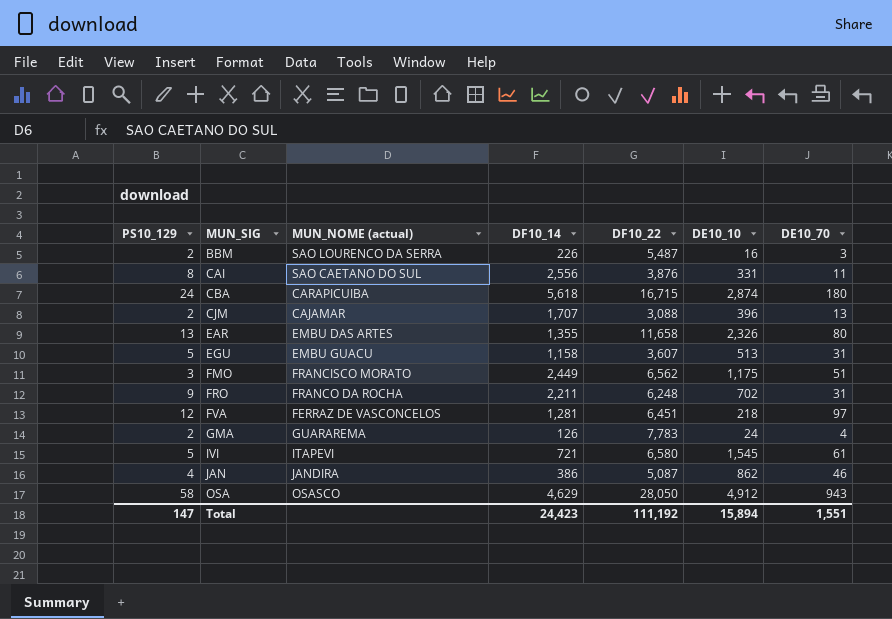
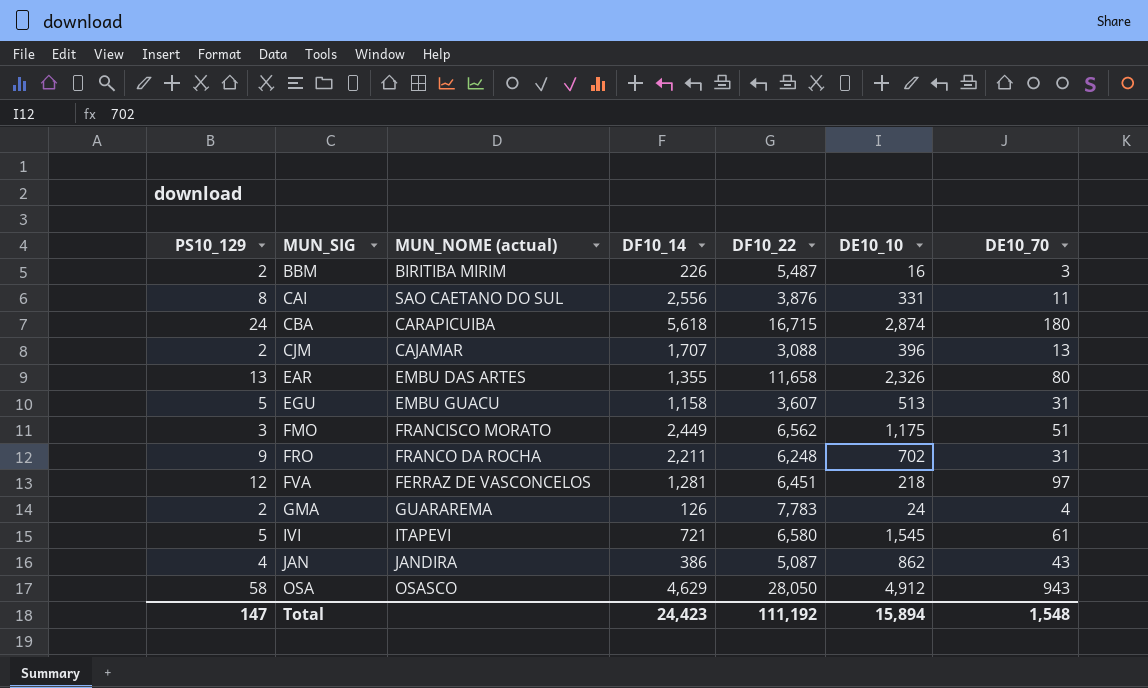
BBM | MUN_NOME (actual): SAO LOURENCO DA SERRA -> BIRITIBA MIRIM
JAN | DE10_70: 46 -> 43
Total | DE10_70: 1,551 -> 1,548

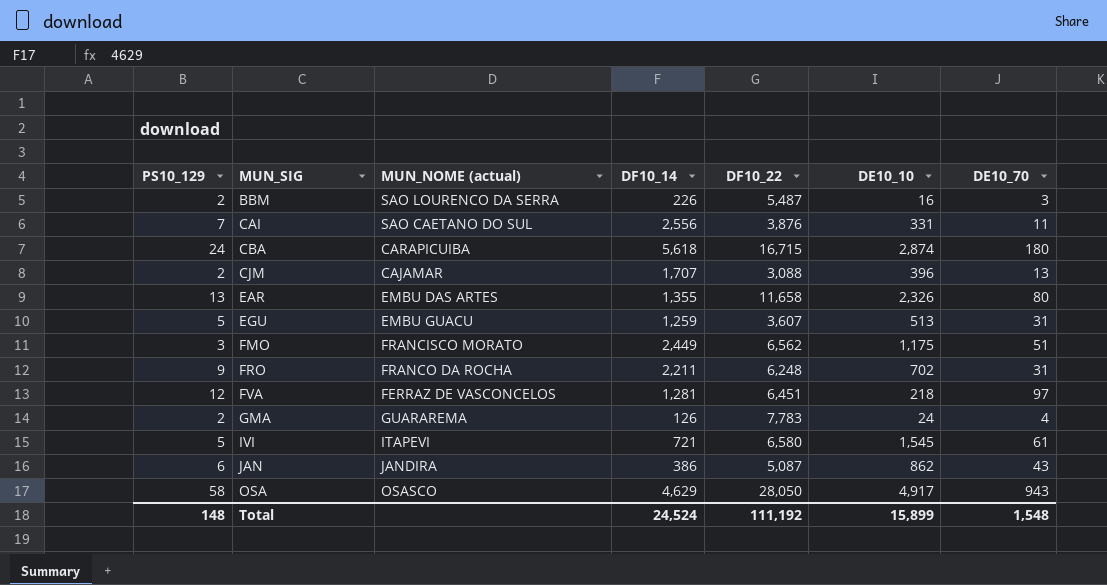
BBM | MUN_NOME (actual): BIRITIBA MIRIM -> SAO LOURENCO DA SERRA
CAI | PS10_129: 8 -> 7
EGU | DF10_14: 1,158 -> 1,259
JAN | PS10_129: 4 -> 6
OSA | DE10_10: 4,912 -> 4,917
Total | PS10_129: 147 -> 148
Total | DF10_14: 24,423 -> 24,524
Total | DE10_10: 15,894 -> 15,899

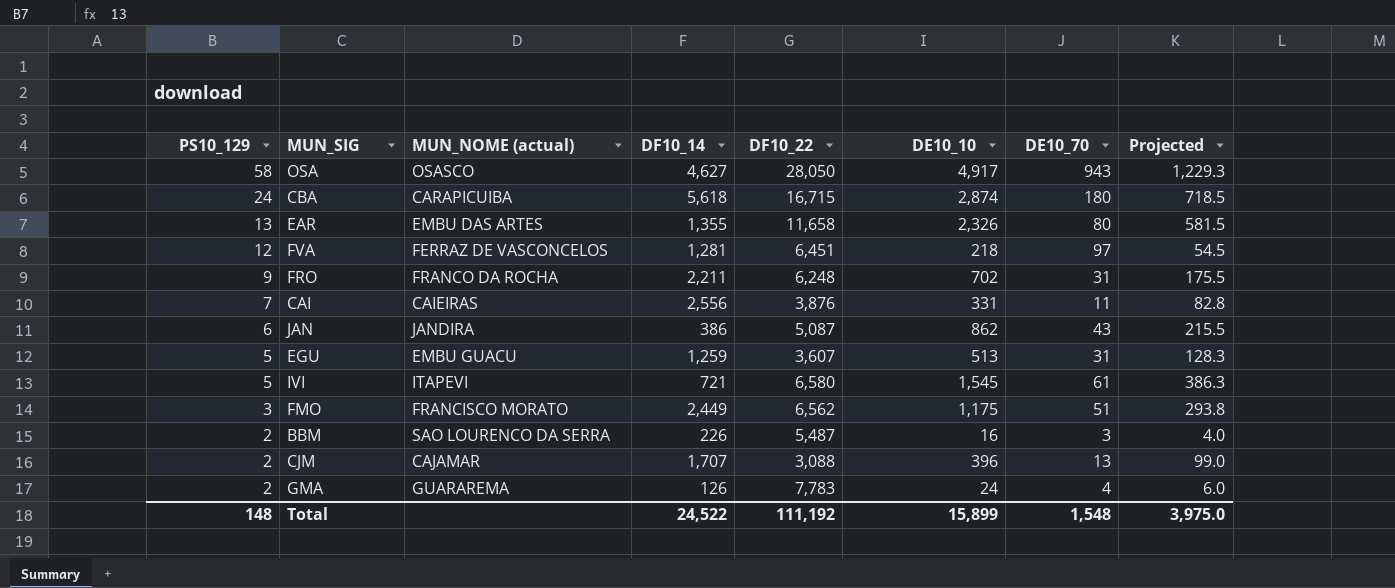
row order: MUN_SIG ascending -> PS10_129 descending
column Projected | formula: none -> [DE10_10] * 0.25
OSA | DF10_14: 4,629 -> 4,627
CAI | MUN_NOME (actual): SAO CAETANO DO SUL -> CAIEIRAS
Total | DF10_14: 24,524 -> 24,522

